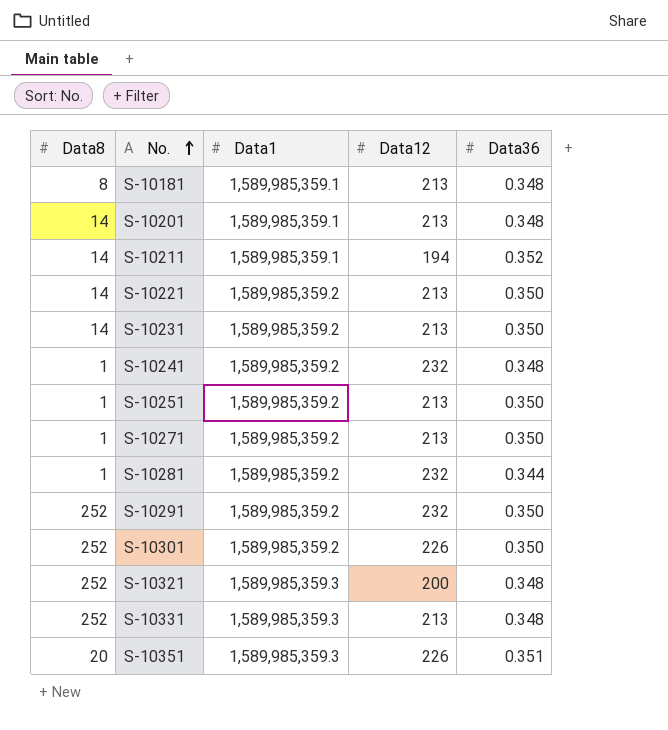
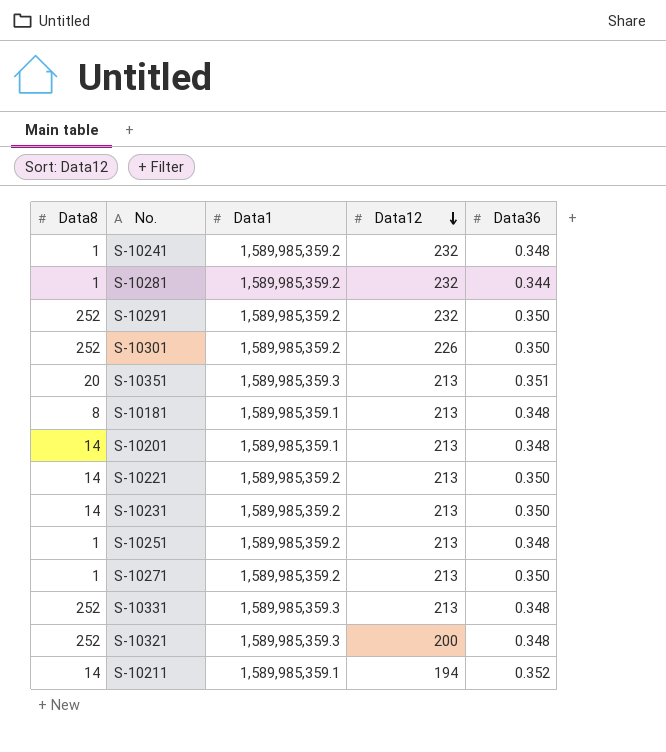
row order: No. ascending -> Data12 descending
S-10351 | Data12: 226 -> 213
S-10251 | Data36: 0.350 -> 0.348

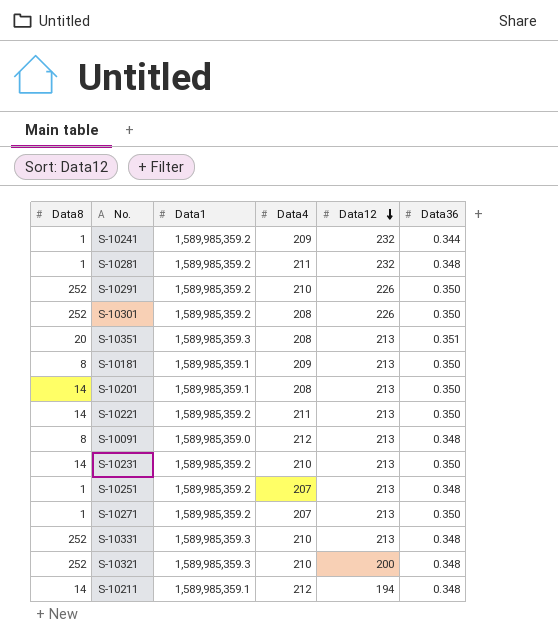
column Data4 | position: none -> 4
S-10241 | Data36: 0.348 -> 0.344
S-10281 | Data36: 0.344 -> 0.348
S-10291 | Data12: 232 -> 226
S-10181 | Data36: 0.348 -> 0.350
S-10201 | Data36: 0.348 -> 0.350
row S-10091: none -> 8 | 1,589,985,359.0 | 212 | 213 | 0.348
S-10211 | Data36: 0.352 -> 0.348

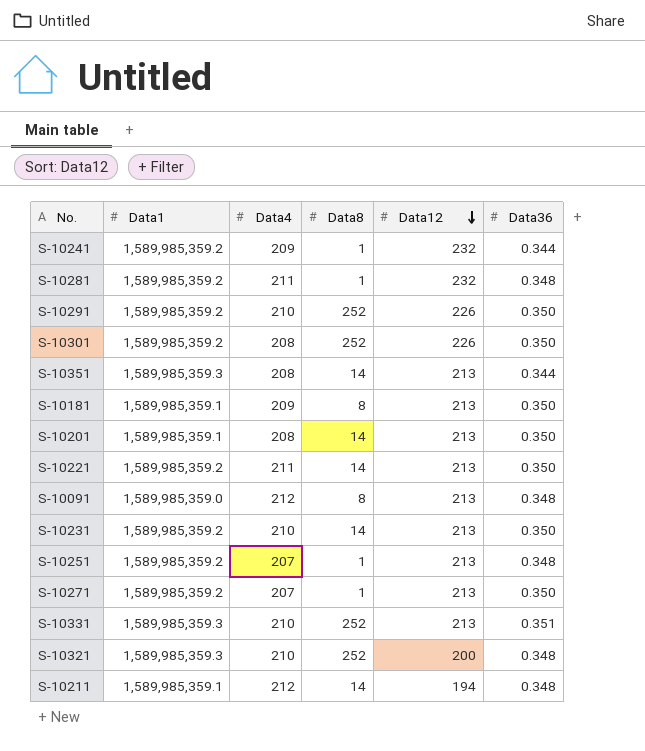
column Data8 | position: 1 -> 4
S-10351 | Data8: 20 -> 14
S-10351 | Data36: 0.351 -> 0.344
S-10331 | Data36: 0.348 -> 0.351

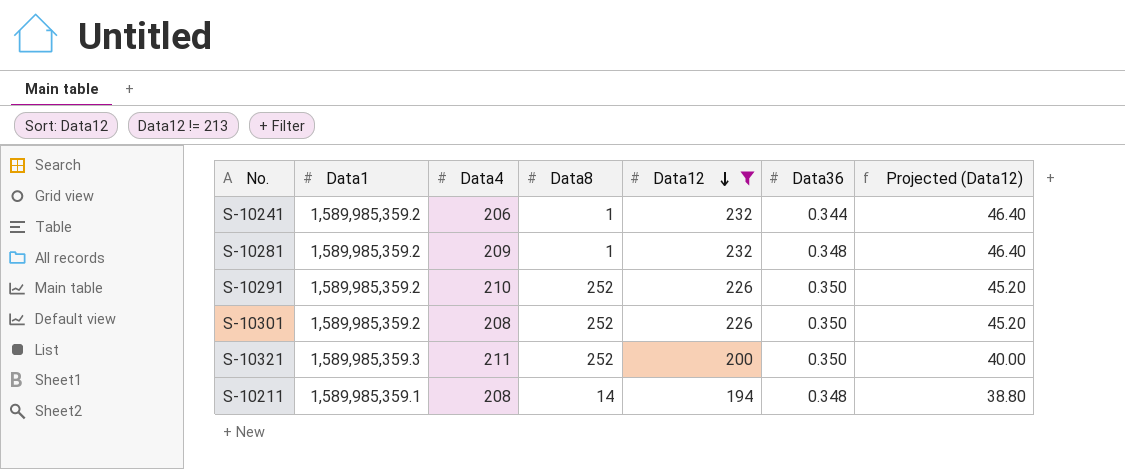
filter: none -> Data12 != 213
column Projected (Data12) | formula: none -> [Data12] * 0.2
S-10241 | Data4: 209 -> 206
S-10281 | Data4: 211 -> 209
S-10321 | Data4: 210 -> 211
S-10321 | Data36: 0.348 -> 0.350
S-10211 | Data4: 212 -> 208

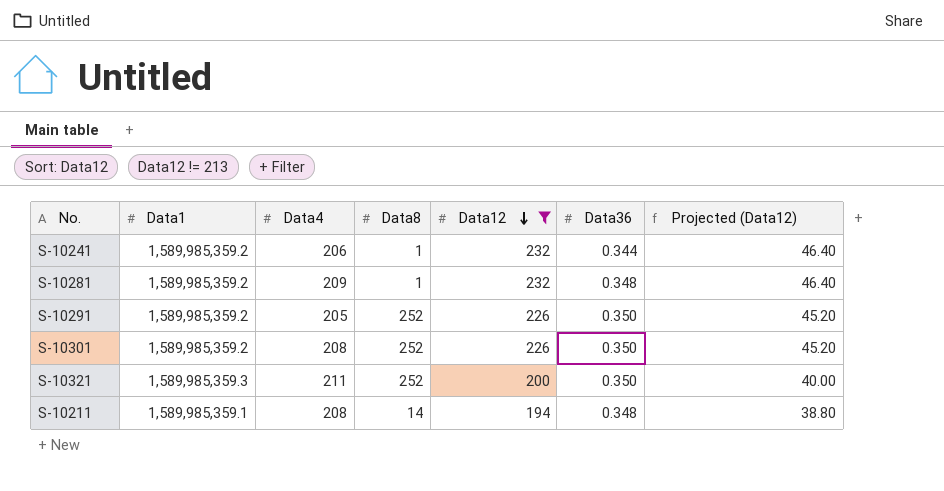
S-10291 | Data4: 210 -> 205

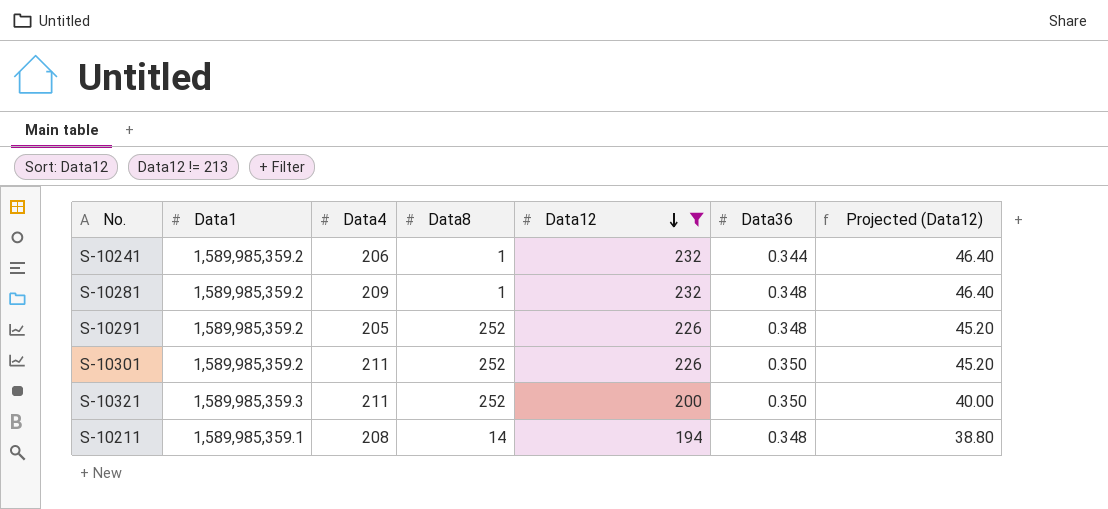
S-10291 | Data36: 0.350 -> 0.348
S-10301 | Data4: 208 -> 211

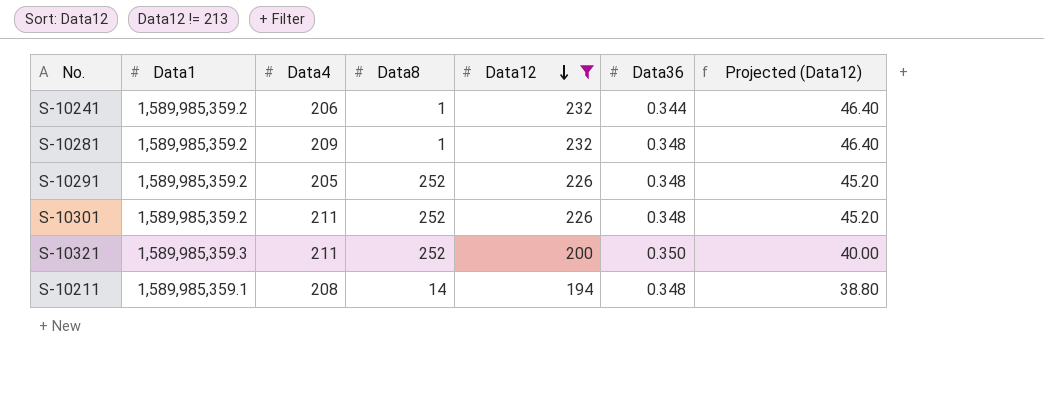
S-10301 | Data36: 0.350 -> 0.348

